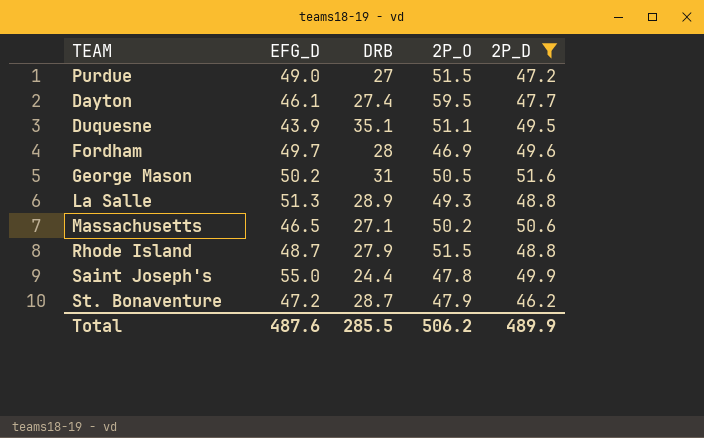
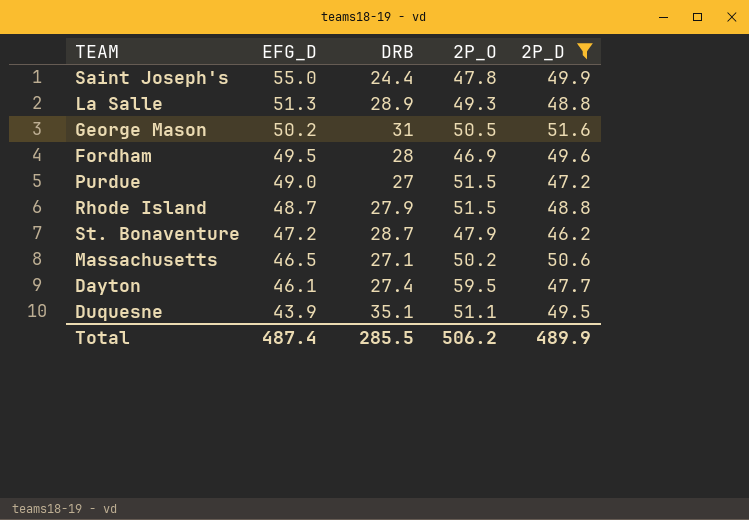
row order: none -> EFG_D descending
Fordham | EFG_D: 49.7 -> 49.5
Total | EFG_D: 487.6 -> 487.4

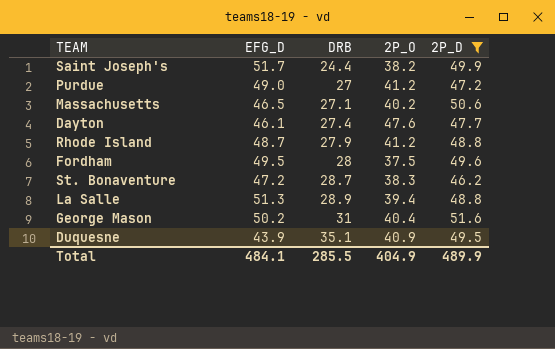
row order: EFG_D descending -> DRB ascending
Saint Joseph's | EFG_D: 55.0 -> 51.7
Saint Joseph's | 2P_O: 47.8 -> 38.2
Purdue | 2P_O: 51.5 -> 41.2
Massachusetts | 2P_O: 50.2 -> 40.2
Dayton | 2P_O: 59.5 -> 47.6
Rhode Island | 2P_O: 51.5 -> 41.2
Fordham | 2P_O: 46.9 -> 37.5
St. Bonaventure | 2P_O: 47.9 -> 38.3
La Salle | 2P_O: 49.3 -> 39.4
George Mason | 2P_O: 50.5 -> 40.4
Duquesne | 2P_O: 51.1 -> 40.9
Total | EFG_D: 487.4 -> 484.1
Total | 2P_O: 506.2 -> 404.9

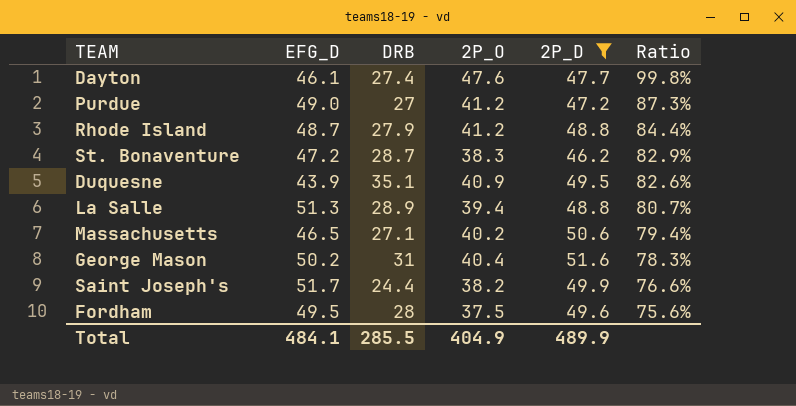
row order: DRB ascending -> Ratio descending
column Ratio | formula: none -> [2P_O] / [2P_D]

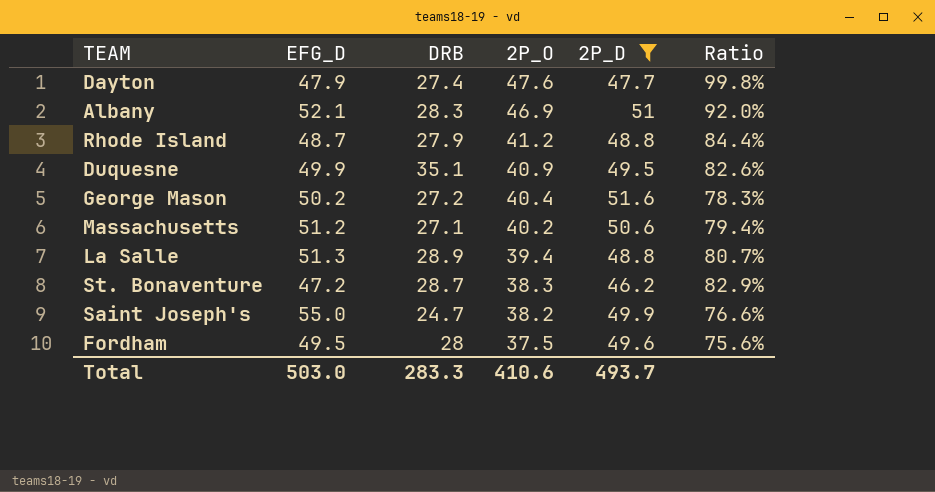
row order: Ratio descending -> 2P_O descending
row Purdue: 49.0 | 27 | 41.2 | 47.2 | 87.3% -> none
Dayton | EFG_D: 46.1 -> 47.9
row Albany: none -> 52.1 | 28.3 | 46.9 | 51 | 92.0%
Duquesne | EFG_D: 43.9 -> 49.9
George Mason | DRB: 31 -> 27.2
Massachusetts | EFG_D: 46.5 -> 51.2
Saint Joseph's | EFG_D: 51.7 -> 55.0
Saint Joseph's | DRB: 24.4 -> 24.7
Total | EFG_D: 484.1 -> 503.0
Total | DRB: 285.5 -> 283.3
Total | 2P_O: 404.9 -> 410.6
Total | 2P_D: 489.9 -> 493.7

